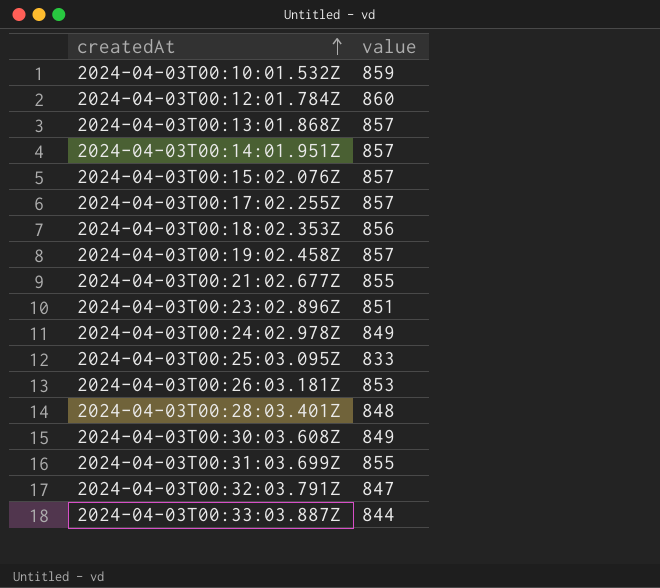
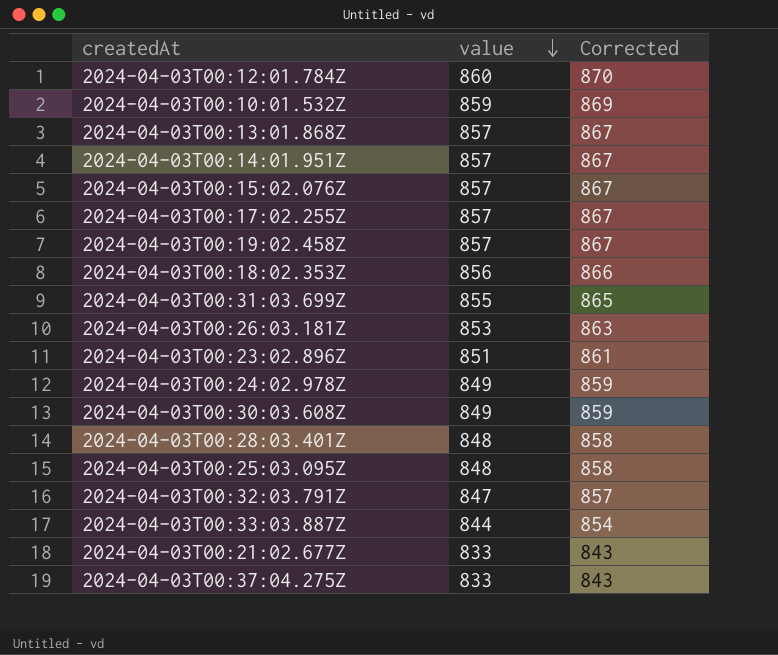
row order: createdAt ascending -> value descending
column Corrected | formula: none -> [value] + 10
2024-04-03T00:25:03.095Z | value: 833 -> 848
2024-04-03T00:21:02.677Z | value: 855 -> 833
row 2024-04-03T00:37:04.275Z: none -> 833 | 843

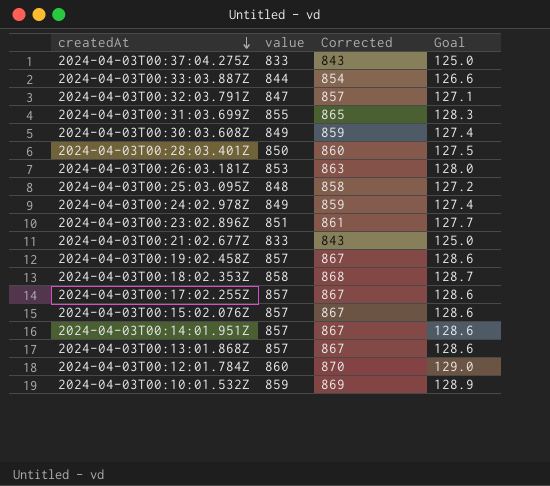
row order: value descending -> createdAt descending
column Goal | formula: none -> [value] * 0.15
2024-04-03T00:28:03.401Z | value: 848 -> 850
2024-04-03T00:28:03.401Z | Corrected: 858 -> 860
2024-04-03T00:18:02.353Z | value: 856 -> 858
2024-04-03T00:18:02.353Z | Corrected: 866 -> 868

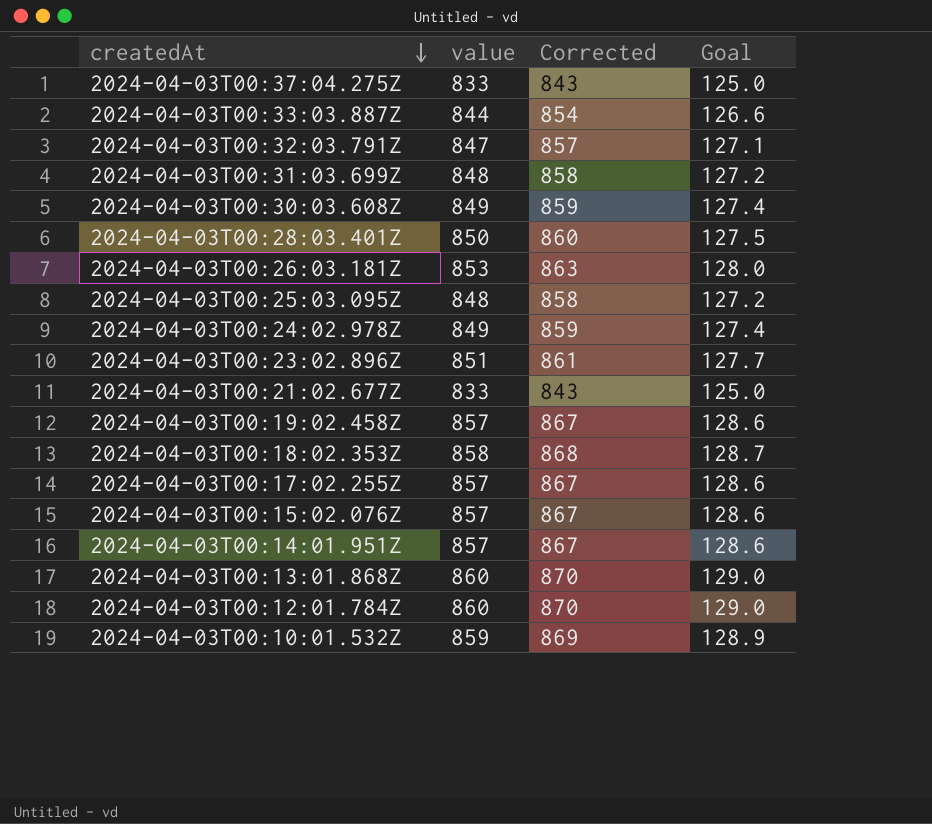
2024-04-03T00:31:03.699Z | value: 855 -> 848
2024-04-03T00:31:03.699Z | Corrected: 865 -> 858
2024-04-03T00:31:03.699Z | Goal: 128.3 -> 127.2
2024-04-03T00:13:01.868Z | value: 857 -> 860
2024-04-03T00:13:01.868Z | Corrected: 867 -> 870
2024-04-03T00:13:01.868Z | Goal: 128.6 -> 129.0

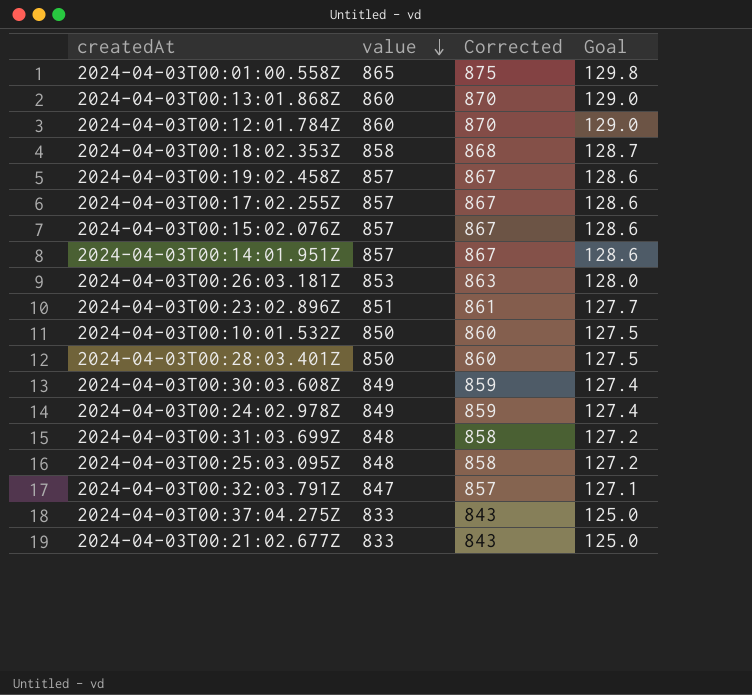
row order: createdAt descending -> value descending
row 2024-04-03T00:33:03.887Z: 844 | 854 | 126.6 -> none
row 2024-04-03T00:01:00.558Z: none -> 865 | 875 | 129.8
2024-04-03T00:10:01.532Z | value: 859 -> 850
2024-04-03T00:10:01.532Z | Corrected: 869 -> 860
2024-04-03T00:10:01.532Z | Goal: 128.9 -> 127.5

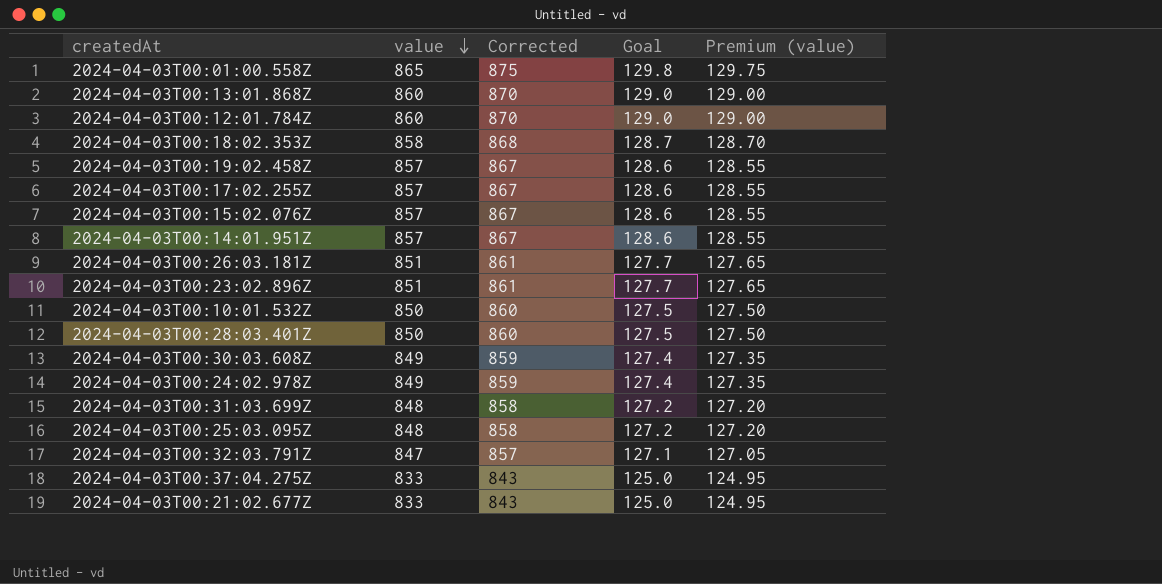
column Premium (value) | formula: none -> [value] * 0.15
2024-04-03T00:26:03.181Z | value: 853 -> 851
2024-04-03T00:26:03.181Z | Corrected: 863 -> 861
2024-04-03T00:26:03.181Z | Goal: 128.0 -> 127.7

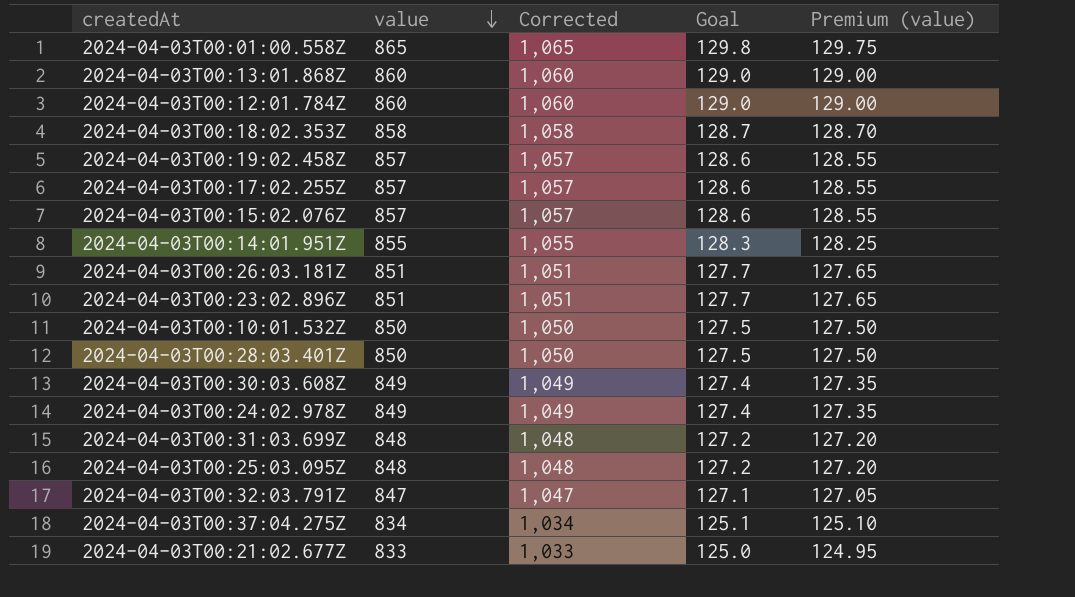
column Corrected | formula: [value] + 10 -> [value] + 200
2024-04-03T00:14:01.951Z | value: 857 -> 855
2024-04-03T00:14:01.951Z | Goal: 128.6 -> 128.3
2024-04-03T00:14:01.951Z | Premium (value): 128.55 -> 128.25
2024-04-03T00:37:04.275Z | value: 833 -> 834
2024-04-03T00:37:04.275Z | Goal: 125.0 -> 125.1
2024-04-03T00:37:04.275Z | Premium (value): 124.95 -> 125.10

